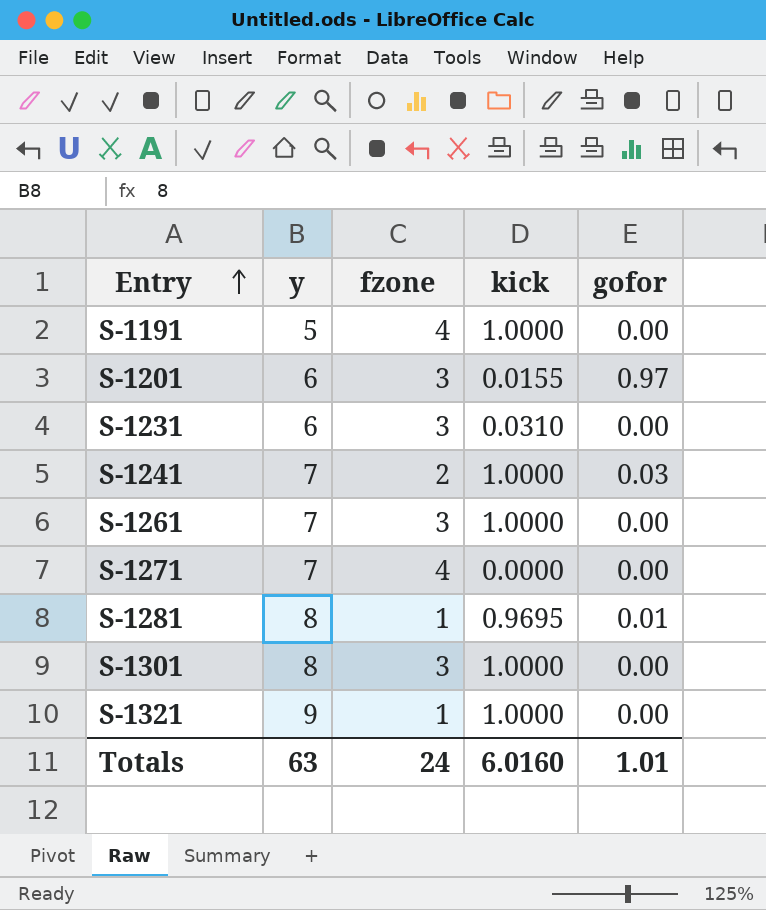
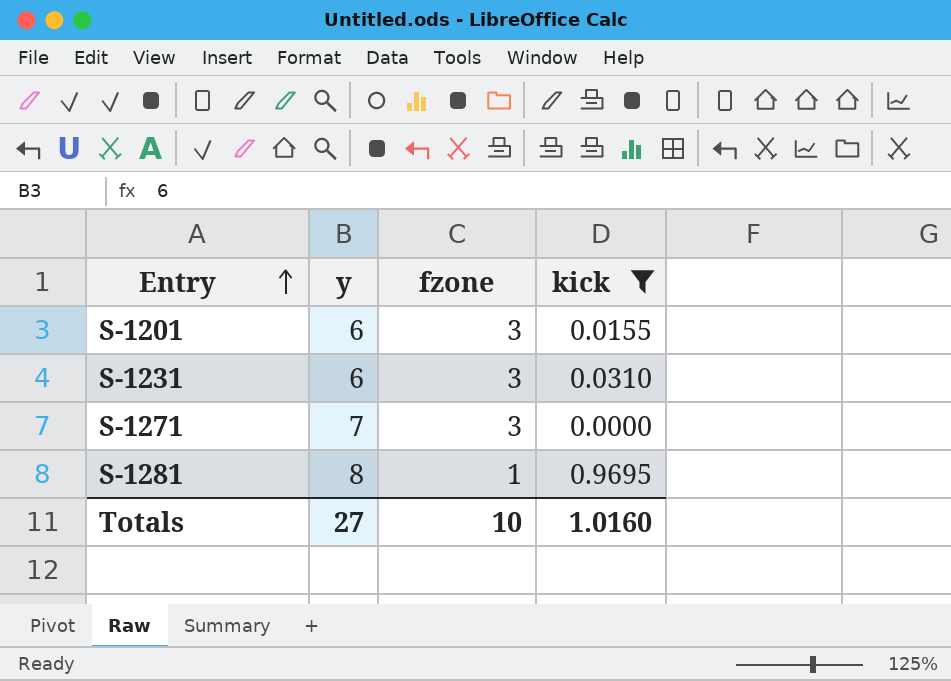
filter: none -> kick != 1.0000
column gofor | position: 5 -> none
S-1271 | fzone: 4 -> 3
Totals | y: 63 -> 27
Totals | fzone: 24 -> 10
Totals | kick: 6.0160 -> 1.0160

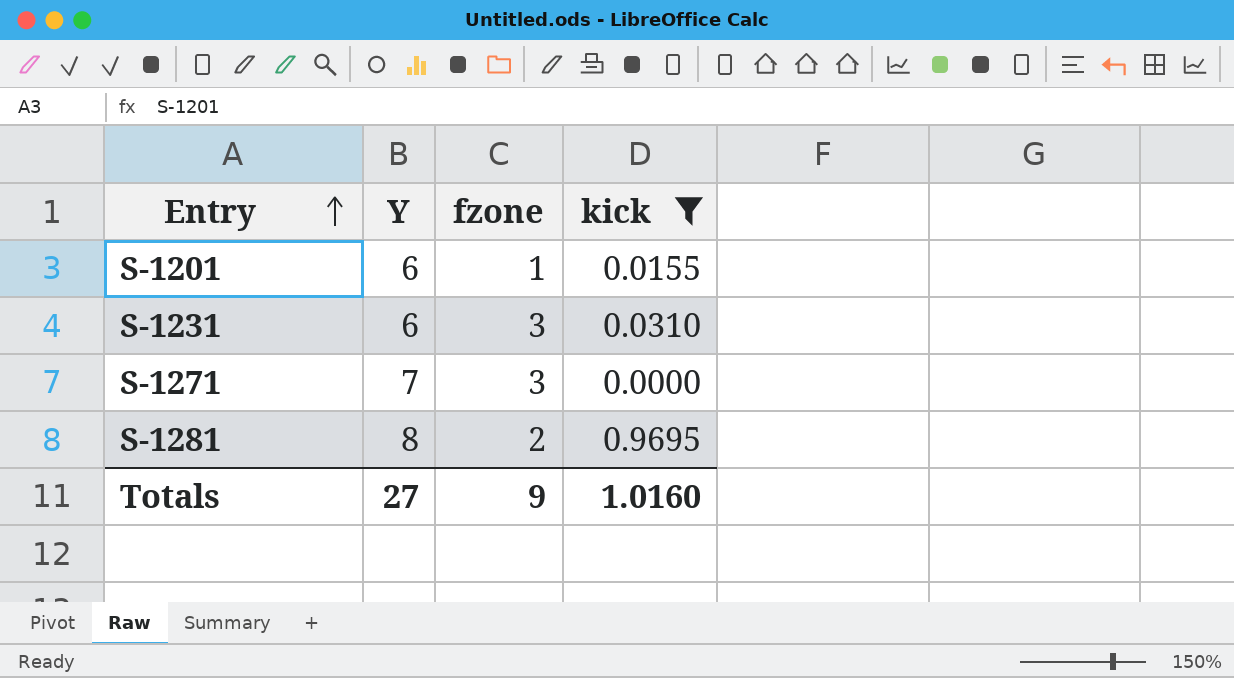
column name: y -> Y
S-1201 | fzone: 3 -> 1
S-1281 | fzone: 1 -> 2
Totals | fzone: 10 -> 9

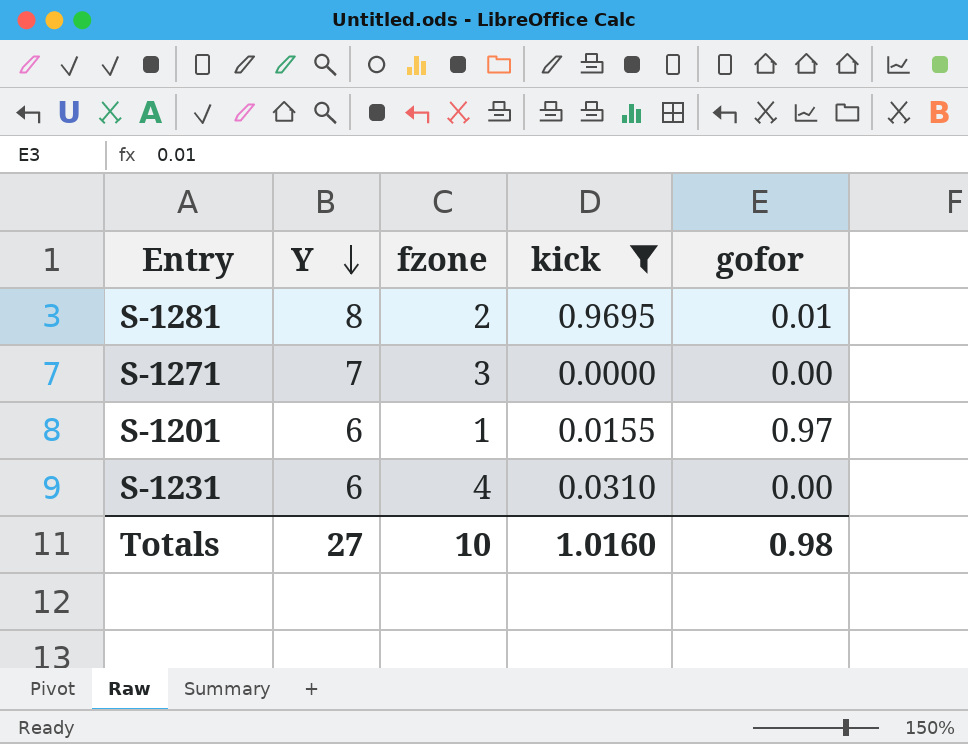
row order: Entry ascending -> Y descending
column gofor | position: none -> 5
S-1231 | fzone: 3 -> 4
Totals | fzone: 9 -> 10

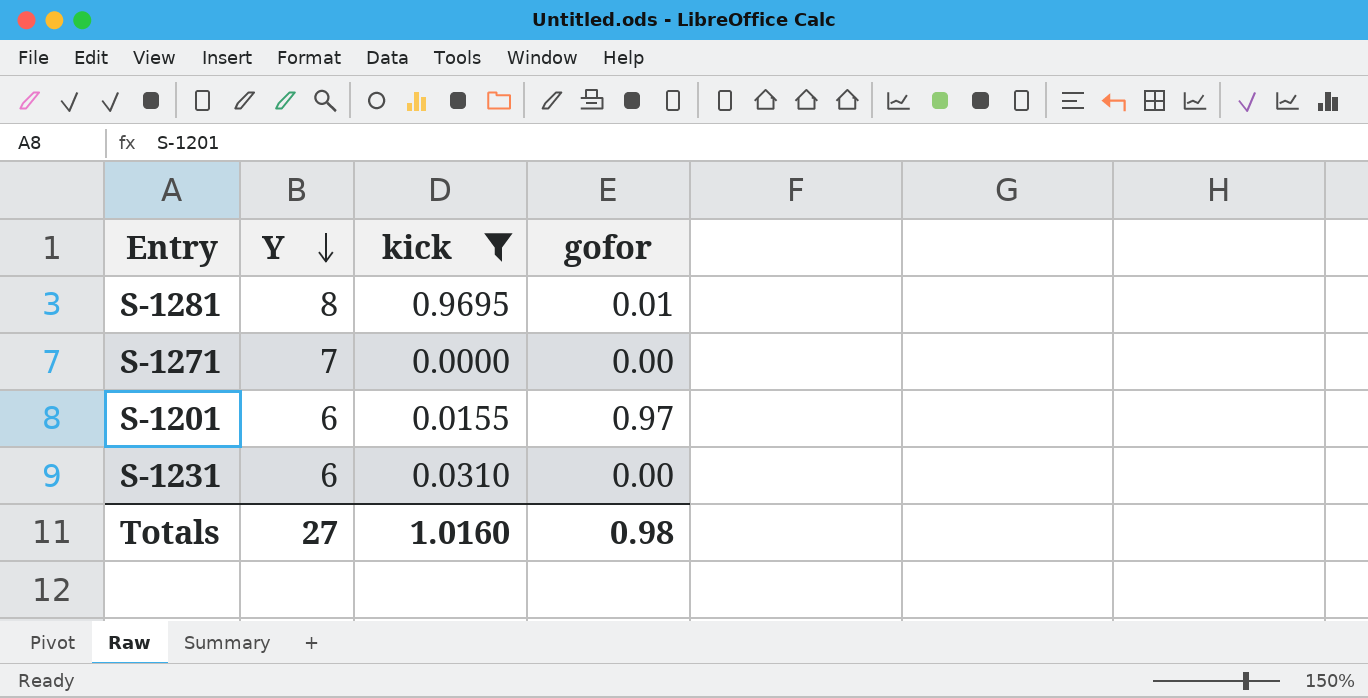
column fzone | position: 3 -> none

